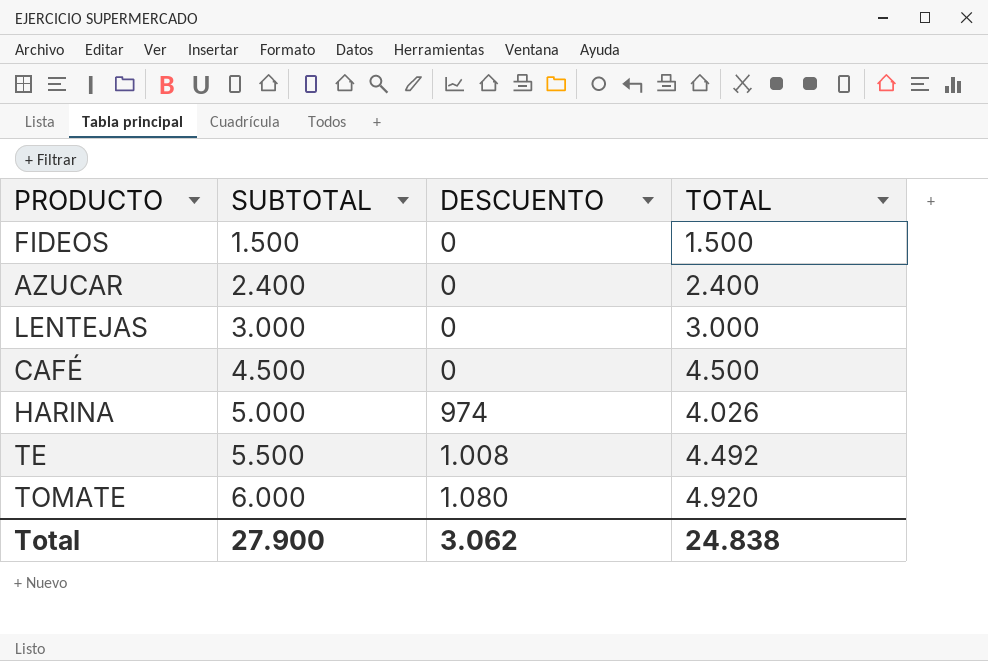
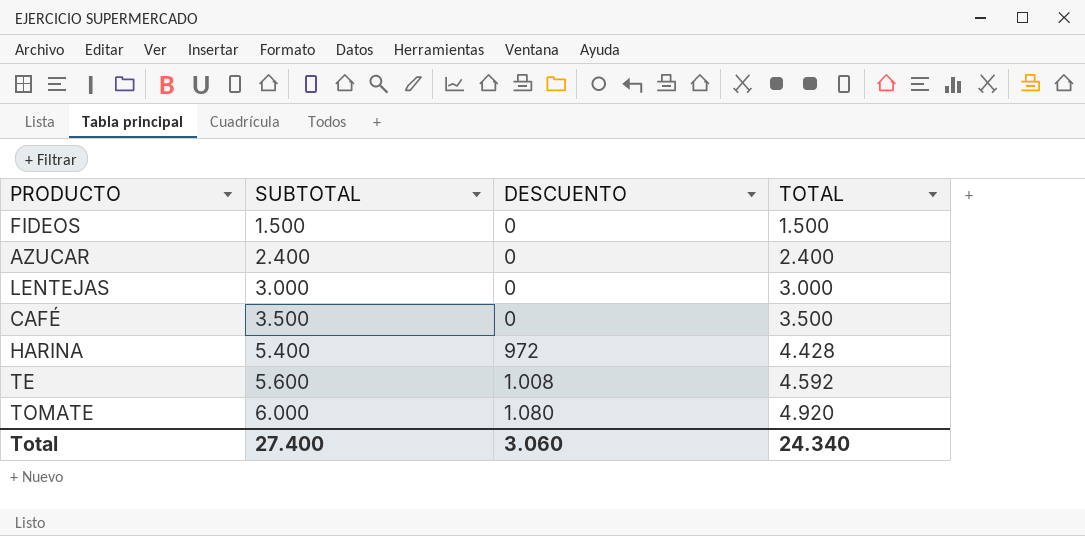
CAFÉ | SUBTOTAL: 4.500 -> 3.500
CAFÉ | TOTAL: 4.500 -> 3.500
HARINA | SUBTOTAL: 5.000 -> 5.400
HARINA | DESCUENTO: 974 -> 972
HARINA | TOTAL: 4.026 -> 4.428
TE | SUBTOTAL: 5.500 -> 5.600
TE | TOTAL: 4.492 -> 4.592
Total | SUBTOTAL: 27.900 -> 27.400
Total | DESCUENTO: 3.062 -> 3.060
Total | TOTAL: 24.838 -> 24.340

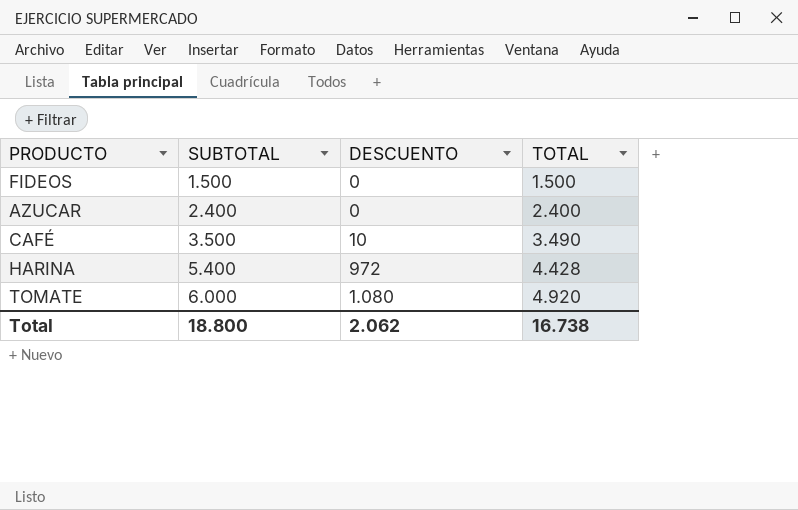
row LENTEJAS: 3.000 | 0 | 3.000 -> none
row TE: 5.600 | 1.008 | 4.592 -> none
CAFÉ | DESCUENTO: 0 -> 10
CAFÉ | TOTAL: 3.500 -> 3.490
Total | SUBTOTAL: 27.400 -> 18.800
Total | DESCUENTO: 3.060 -> 2.062
Total | TOTAL: 24.340 -> 16.738

